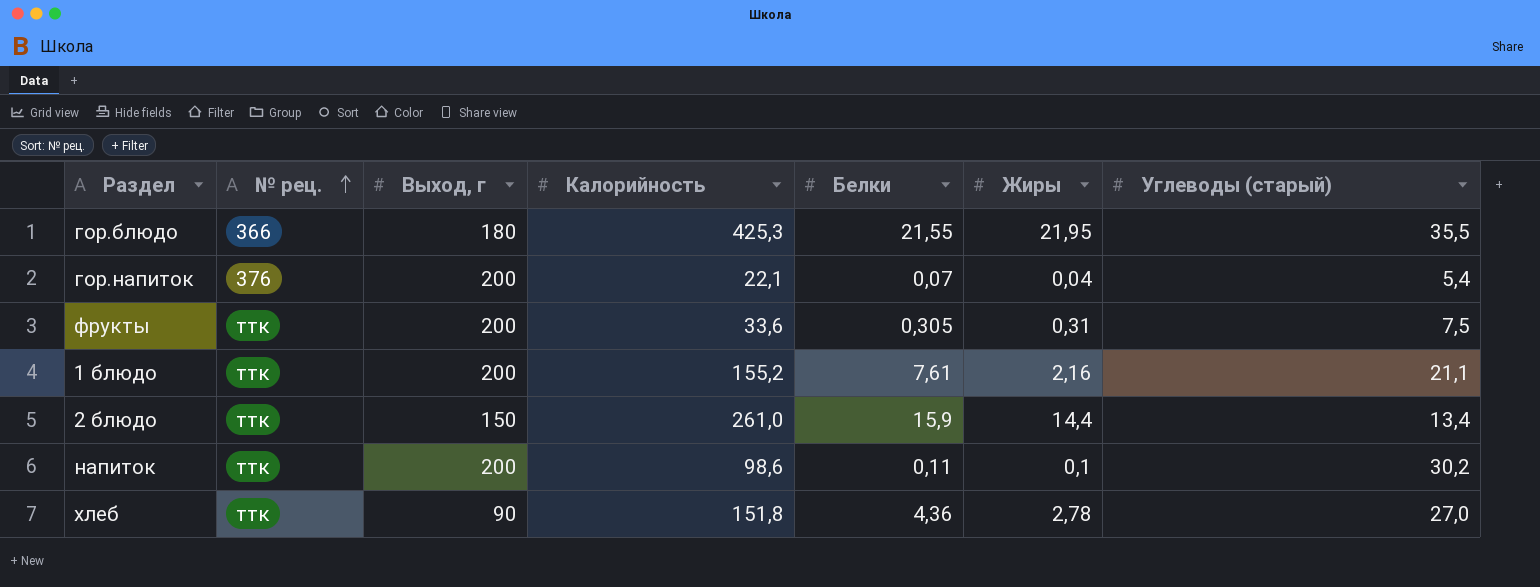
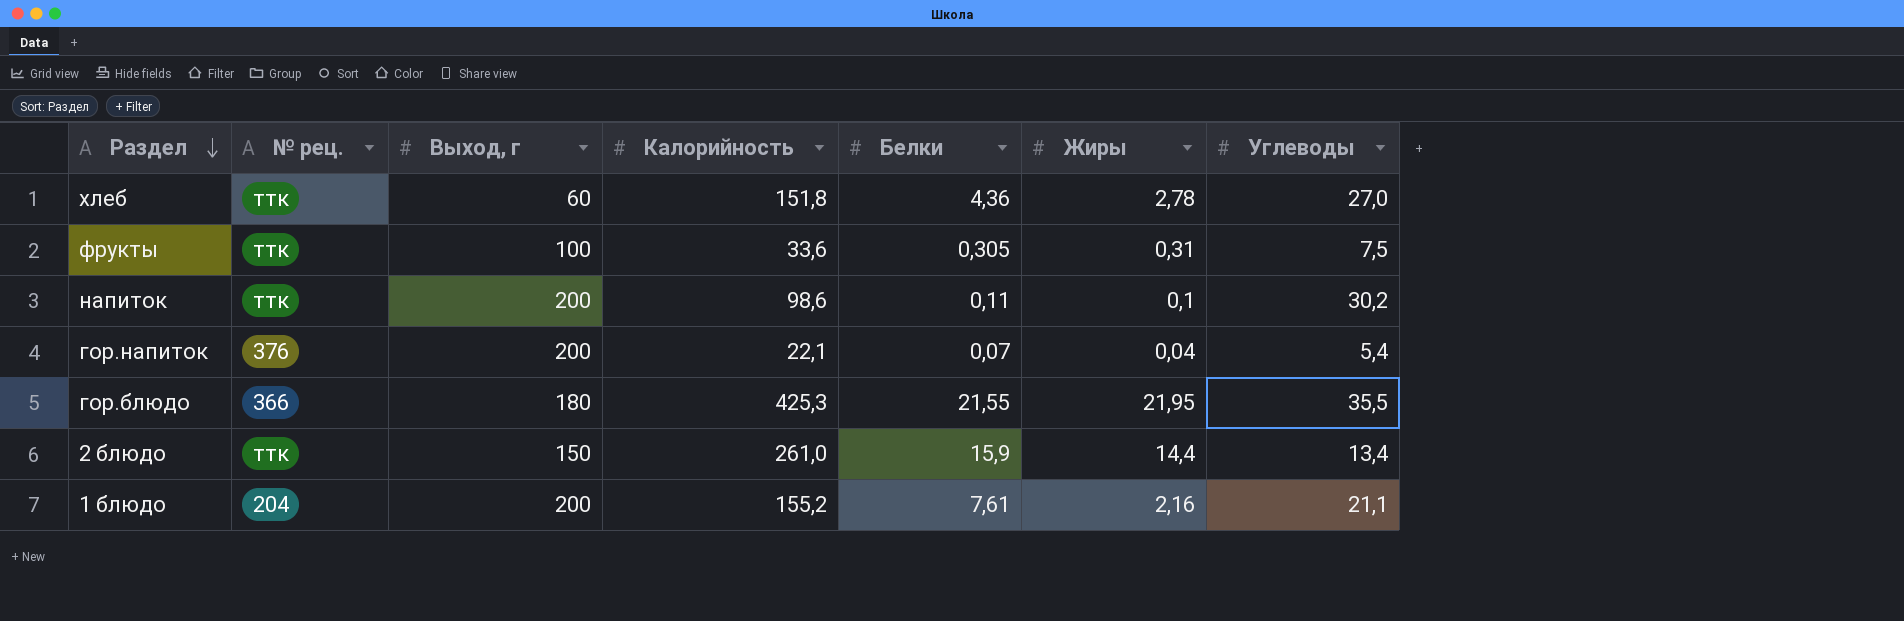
row order: № рец. ascending -> Раздел descending
column name: Углеводы (старый) -> Углеводы
хлеб | Выход, г: 90 -> 60
фрукты | Выход, г: 200 -> 100
1 блюдо | № рец.: ттк -> 204

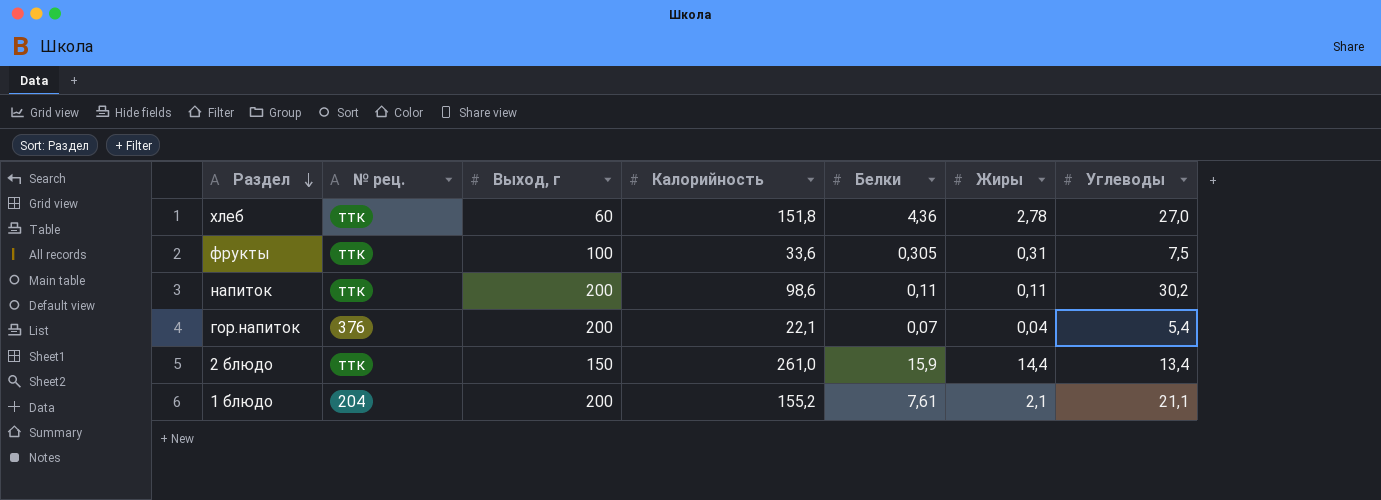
row гор.блюдо: 366 | 180 | 425,3 | 21,55 | 21,95 | 35,5 -> none
напиток | Жиры: 0,1 -> 0,11
1 блюдо | Жиры: 2,16 -> 2,1

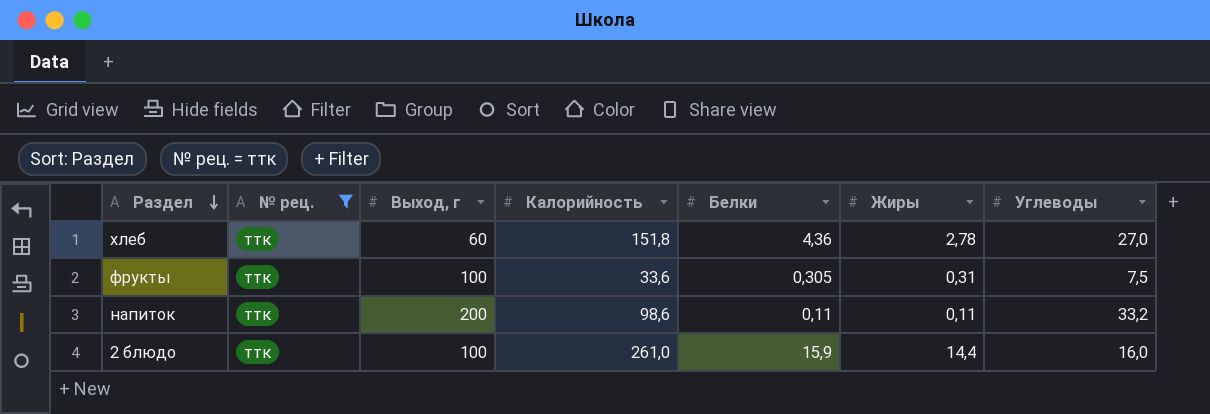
filter: none -> № рец. = ттк
напиток | Углеводы: 30,2 -> 33,2
2 блюдо | Выход, г: 150 -> 100
2 блюдо | Углеводы: 13,4 -> 16,0

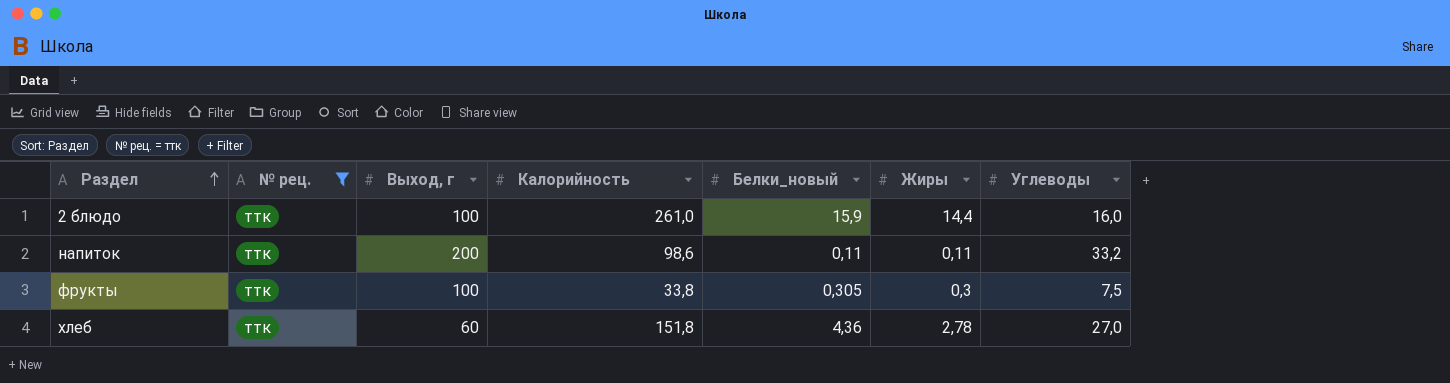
row order: Раздел descending -> Раздел ascending
column name: Белки -> Белки_новый
фрукты | Калорийность: 33,6 -> 33,8
фрукты | Жиры: 0,31 -> 0,3

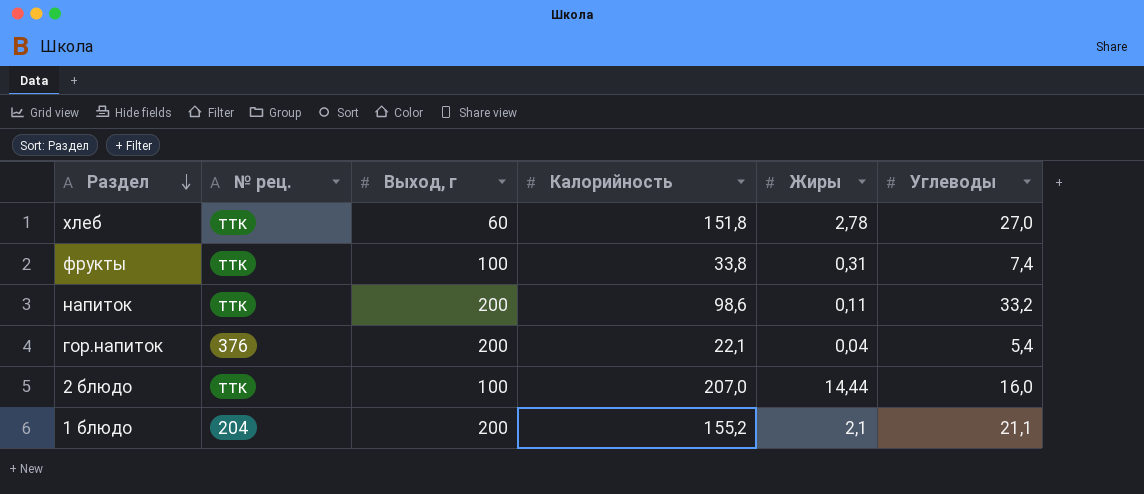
filter: № рец. = ттк -> none
row order: Раздел ascending -> Раздел descending
column Белки_новый | position: 5 -> none
фрукты | Жиры: 0,3 -> 0,31
фрукты | Углеводы: 7,5 -> 7,4
2 блюдо | Калорийность: 261,0 -> 207,0
2 блюдо | Жиры: 14,4 -> 14,44

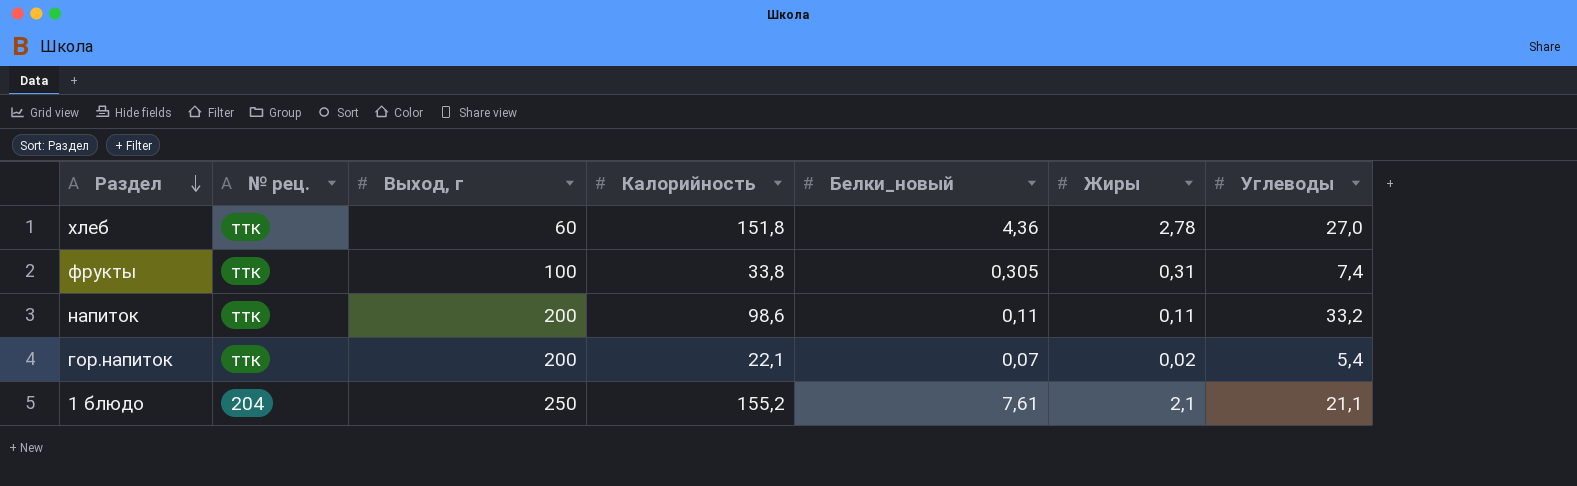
column Белки_новый | position: none -> 5
row 2 блюдо: ттк | 100 | 207,0 | 14,44 | 16,0 -> none
гор.напиток | № рец.: 376 -> ттк
гор.напиток | Жиры: 0,04 -> 0,02
1 блюдо | Выход, г: 200 -> 250

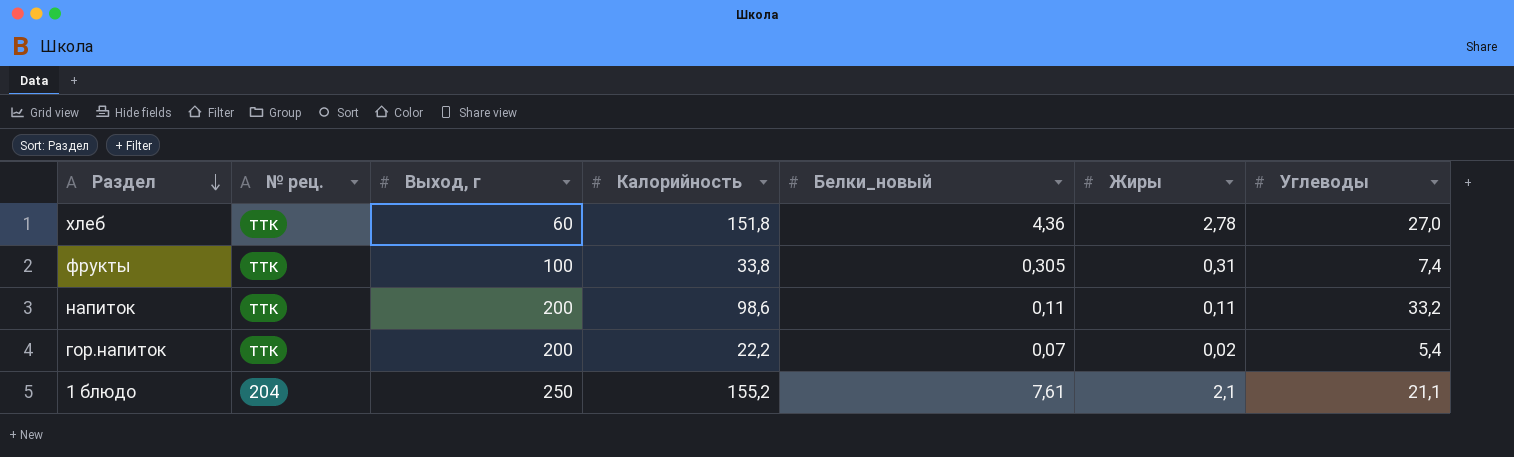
гор.напиток | Калорийность: 22,1 -> 22,2

